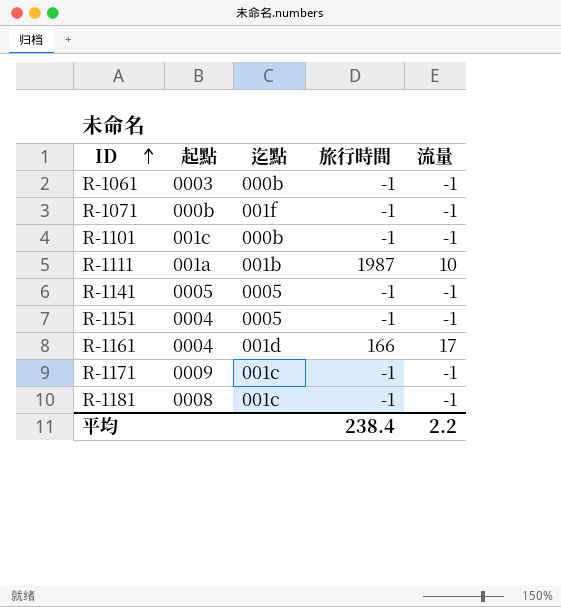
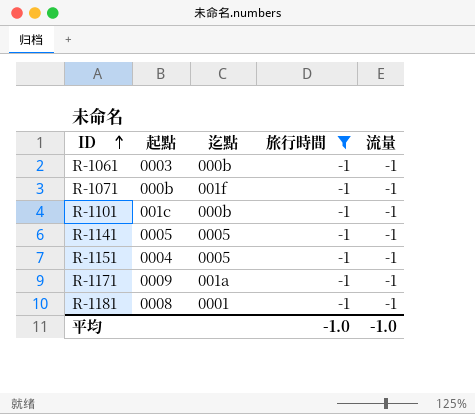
filter: none -> 旅行時間 = -1
R-1171 | 迄點: 001c -> 001a
R-1181 | 迄點: 001c -> 0001
平均 | 旅行時間: 238.4 -> -1.0
平均 | 流量: 2.2 -> -1.0

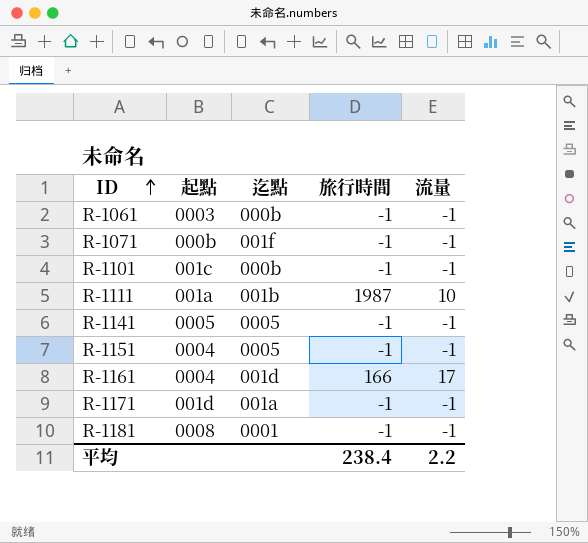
filter: 旅行時間 = -1 -> none
R-1171 | 起點: 0009 -> 001d
平均 | 旅行時間: -1.0 -> 238.4
平均 | 流量: -1.0 -> 2.2

